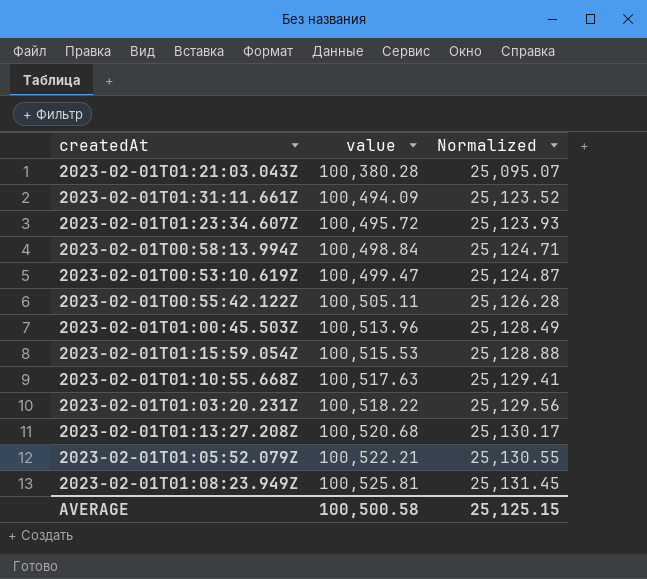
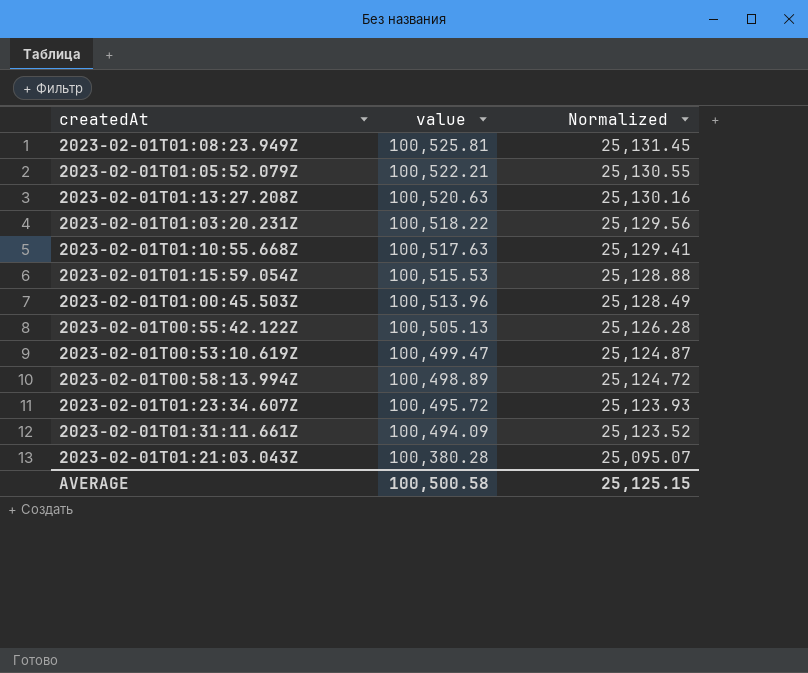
row order: value ascending -> value descending
2023-02-01T01:13:27.208Z | value: 100,520.68 -> 100,520.63
2023-02-01T01:13:27.208Z | Normalized: 25,130.17 -> 25,130.16
2023-02-01T00:55:42.122Z | value: 100,505.11 -> 100,505.13
2023-02-01T00:58:13.994Z | value: 100,498.84 -> 100,498.89
2023-02-01T00:58:13.994Z | Normalized: 25,124.71 -> 25,124.72

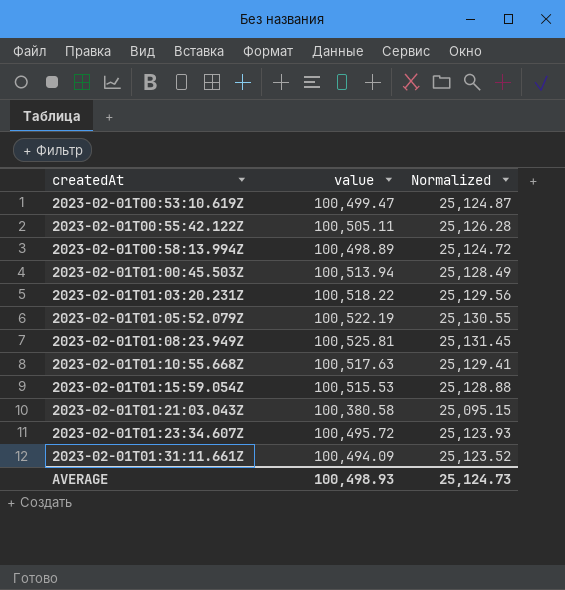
row order: value descending -> createdAt ascending
row 2023-02-01T01:13:27.208Z: 100,520.63 | 25,130.16 -> none
2023-02-01T00:55:42.122Z | value: 100,505.13 -> 100,505.11
2023-02-01T01:00:45.503Z | value: 100,513.96 -> 100,513.94
2023-02-01T01:05:52.079Z | value: 100,522.21 -> 100,522.19
2023-02-01T01:21:03.043Z | value: 100,380.28 -> 100,380.58
2023-02-01T01:21:03.043Z | Normalized: 25,095.07 -> 25,095.15
AVERAGE | value: 100,500.58 -> 100,498.93
AVERAGE | Normalized: 25,125.15 -> 25,124.73

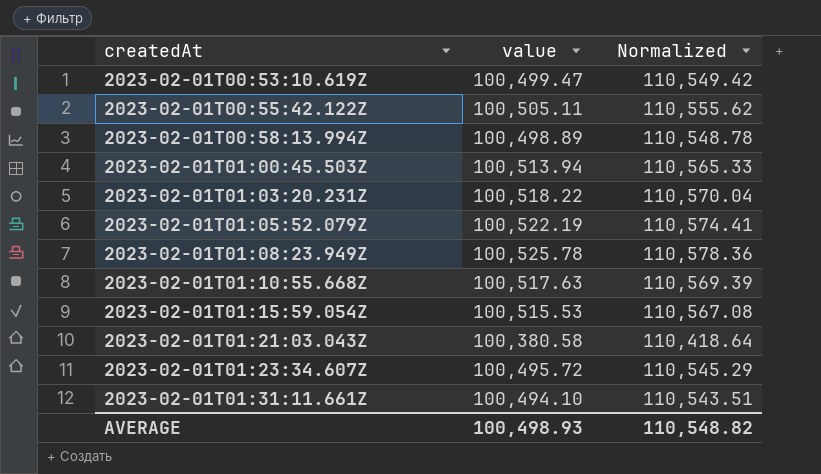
column Normalized | formula: [value] * 0.25 -> [value] * 1.1
2023-02-01T01:08:23.949Z | value: 100,525.81 -> 100,525.78
2023-02-01T01:31:11.661Z | value: 100,494.09 -> 100,494.10
AVERAGE | Normalized: 25,124.73 -> 110,548.82

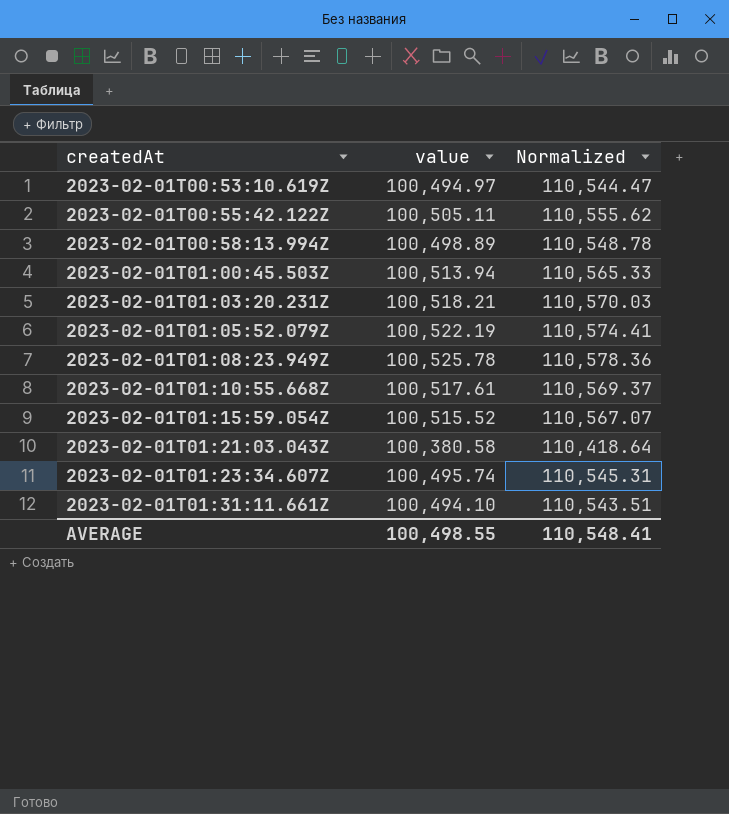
2023-02-01T00:53:10.619Z | value: 100,499.47 -> 100,494.97
2023-02-01T00:53:10.619Z | Normalized: 110,549.42 -> 110,544.47
2023-02-01T01:03:20.231Z | value: 100,518.22 -> 100,518.21
2023-02-01T01:03:20.231Z | Normalized: 110,570.04 -> 110,570.03
2023-02-01T01:10:55.668Z | value: 100,517.63 -> 100,517.61
2023-02-01T01:10:55.668Z | Normalized: 110,569.39 -> 110,569.37
2023-02-01T01:15:59.054Z | value: 100,515.53 -> 100,515.52
2023-02-01T01:15:59.054Z | Normalized: 110,567.08 -> 110,567.07
2023-02-01T01:23:34.607Z | value: 100,495.72 -> 100,495.74
2023-02-01T01:23:34.607Z | Normalized: 110,545.29 -> 110,545.31
AVERAGE | value: 100,498.93 -> 100,498.55
AVERAGE | Normalized: 110,548.82 -> 110,548.41

